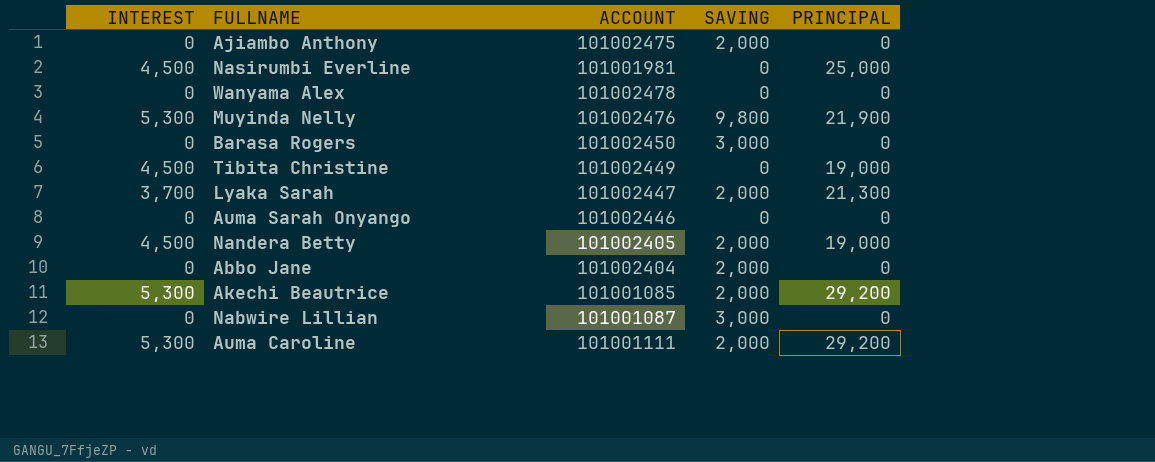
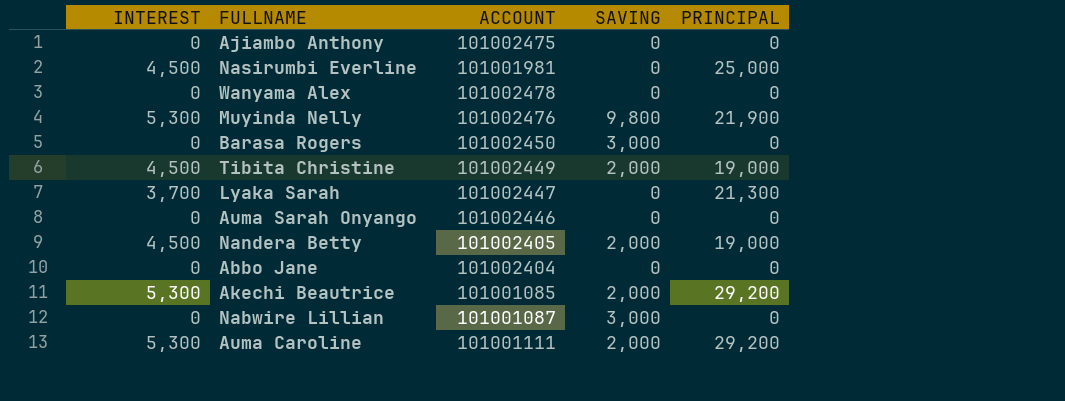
Ajiambo Anthony | SAVING: 2,000 -> 0
Tibita Christine | SAVING: 0 -> 2,000
Lyaka Sarah | SAVING: 2,000 -> 0
Abbo Jane | SAVING: 2,000 -> 0

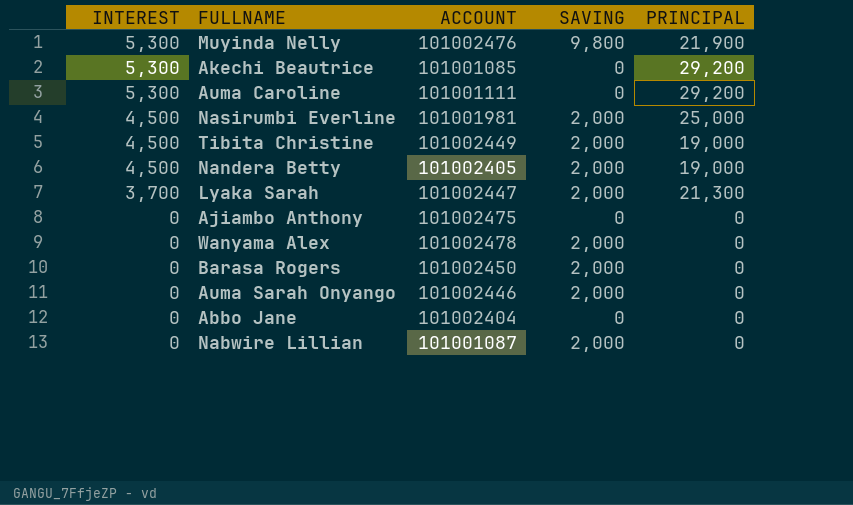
row order: none -> INTEREST descending
Akechi Beautrice | SAVING: 2,000 -> 0
Auma Caroline | SAVING: 2,000 -> 0
Nasirumbi Everline | SAVING: 0 -> 2,000
Lyaka Sarah | SAVING: 0 -> 2,000
Wanyama Alex | SAVING: 0 -> 2,000
Barasa Rogers | SAVING: 3,000 -> 2,000
Auma Sarah Onyango | SAVING: 0 -> 2,000
Nabwire Lillian | SAVING: 3,000 -> 2,000

